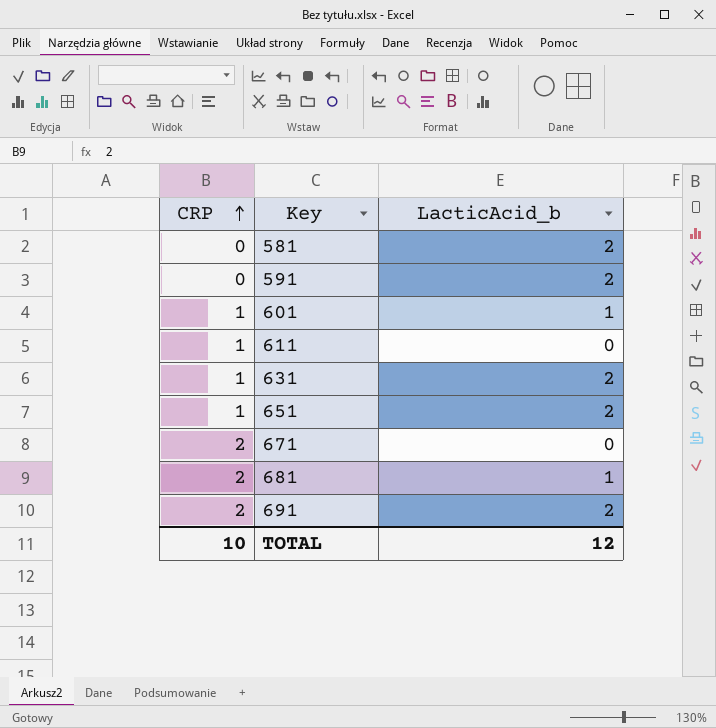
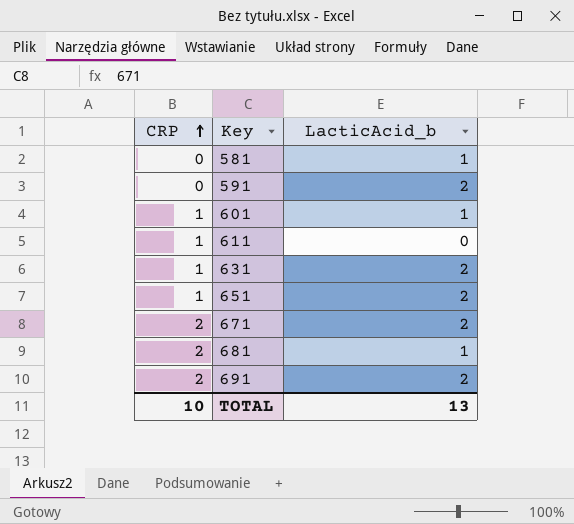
581 | LacticAcid_b: 2 -> 1
671 | LacticAcid_b: 0 -> 2
TOTAL | LacticAcid_b: 12 -> 13

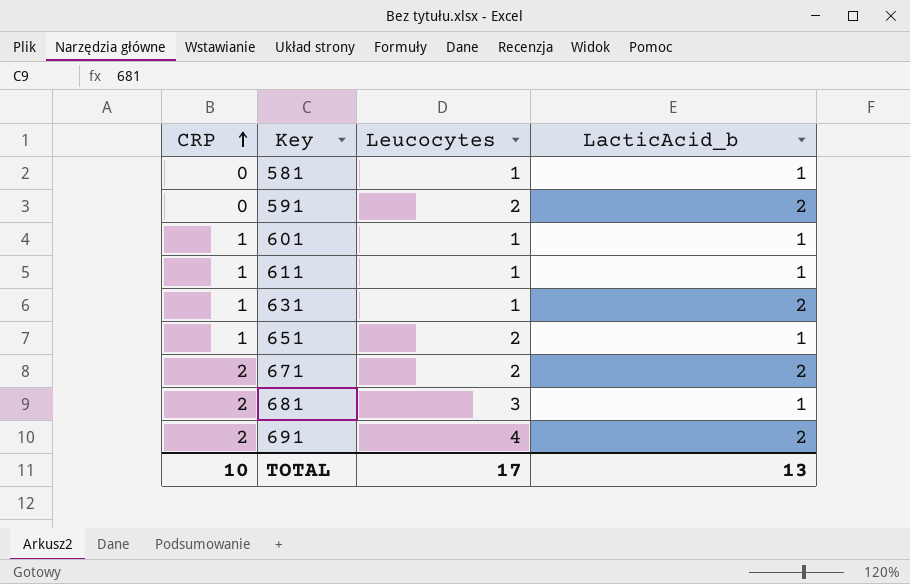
column Leucocytes | position: none -> 3
611 | LacticAcid_b: 0 -> 1
651 | LacticAcid_b: 2 -> 1

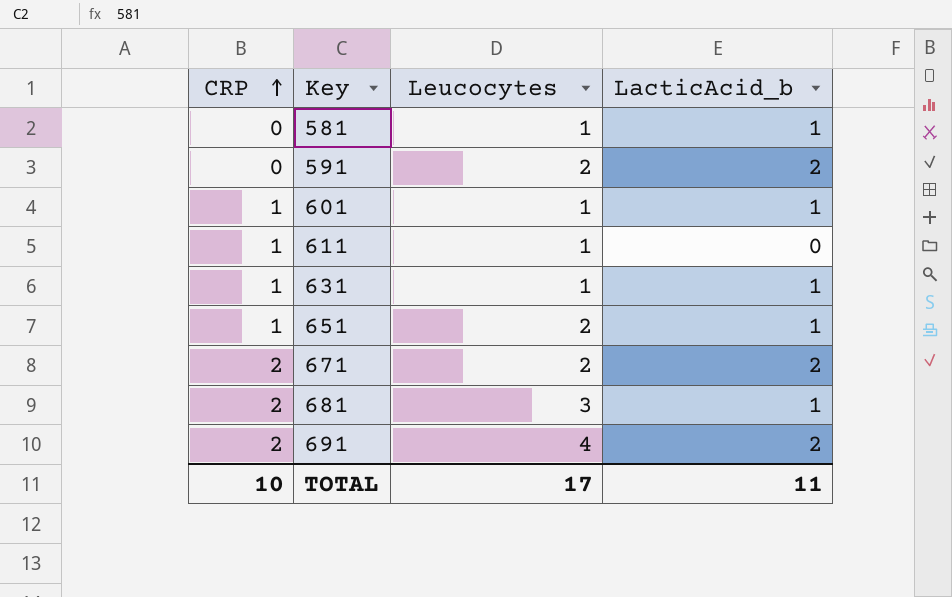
611 | LacticAcid_b: 1 -> 0
631 | LacticAcid_b: 2 -> 1
TOTAL | LacticAcid_b: 13 -> 11

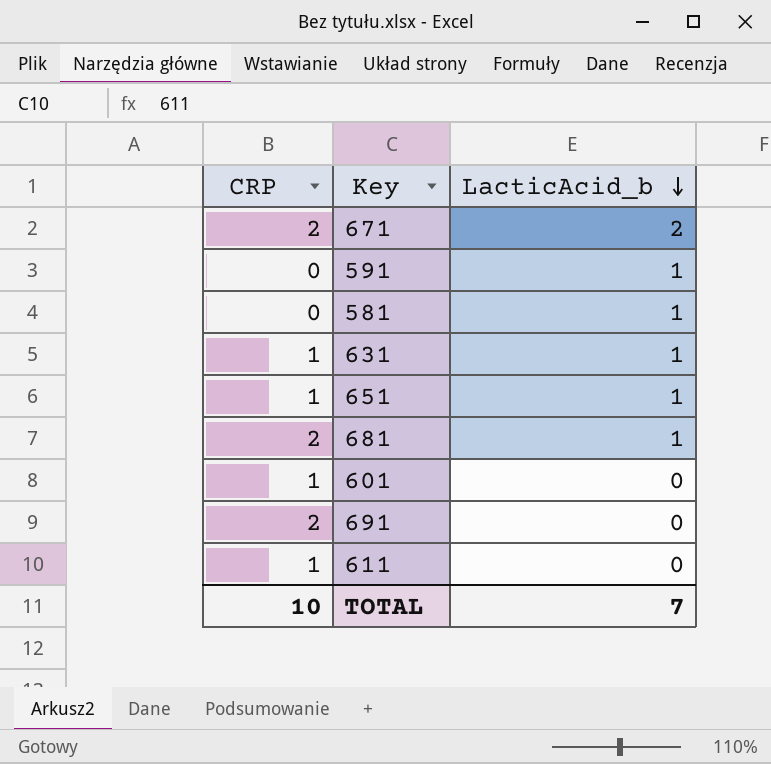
row order: CRP ascending -> LacticAcid_b descending
column Leucocytes | position: 3 -> none
591 | LacticAcid_b: 2 -> 1
601 | LacticAcid_b: 1 -> 0
691 | LacticAcid_b: 2 -> 0
TOTAL | LacticAcid_b: 11 -> 7

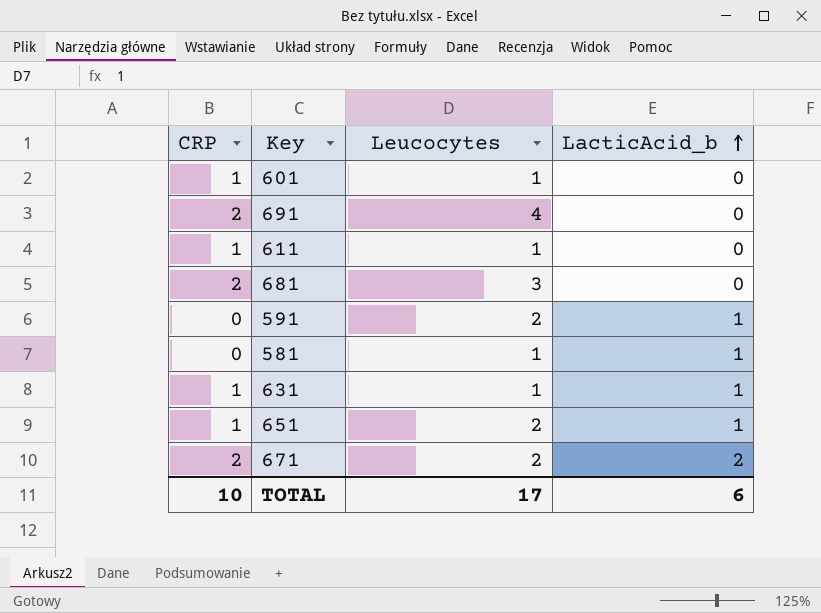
row order: LacticAcid_b descending -> LacticAcid_b ascending
column Leucocytes | position: none -> 3
681 | LacticAcid_b: 1 -> 0
TOTAL | LacticAcid_b: 7 -> 6

